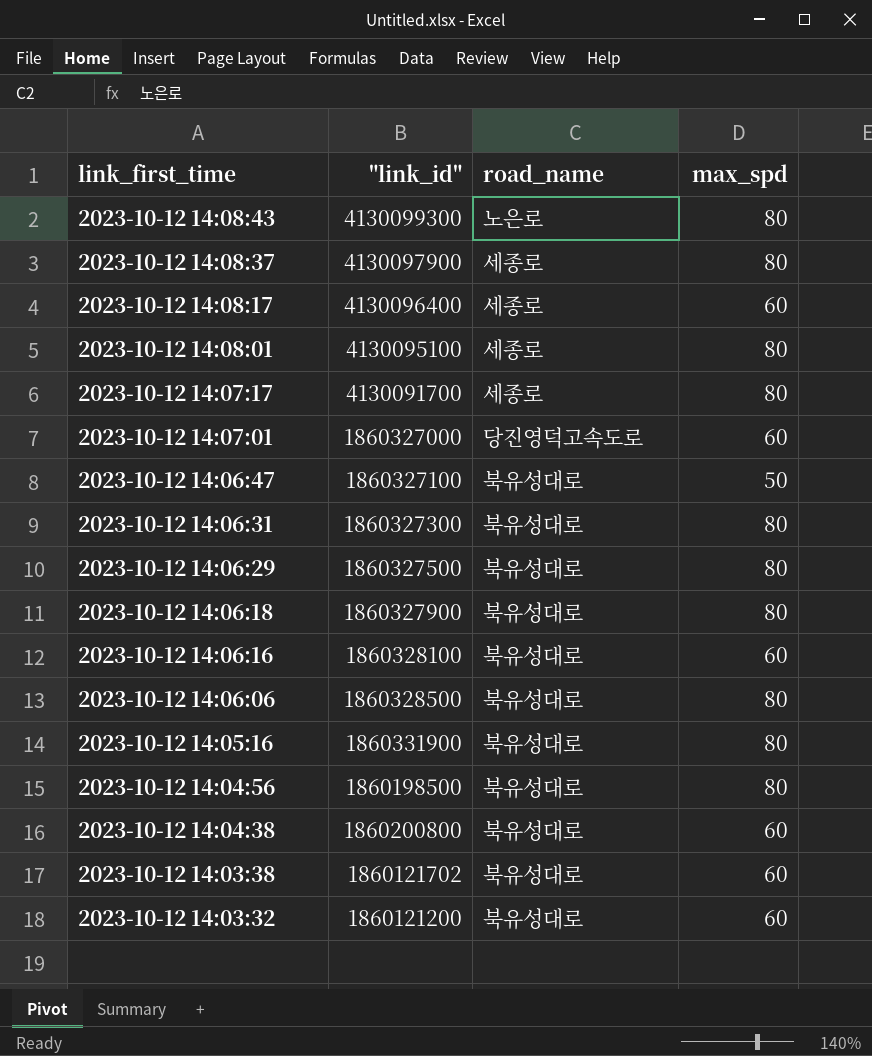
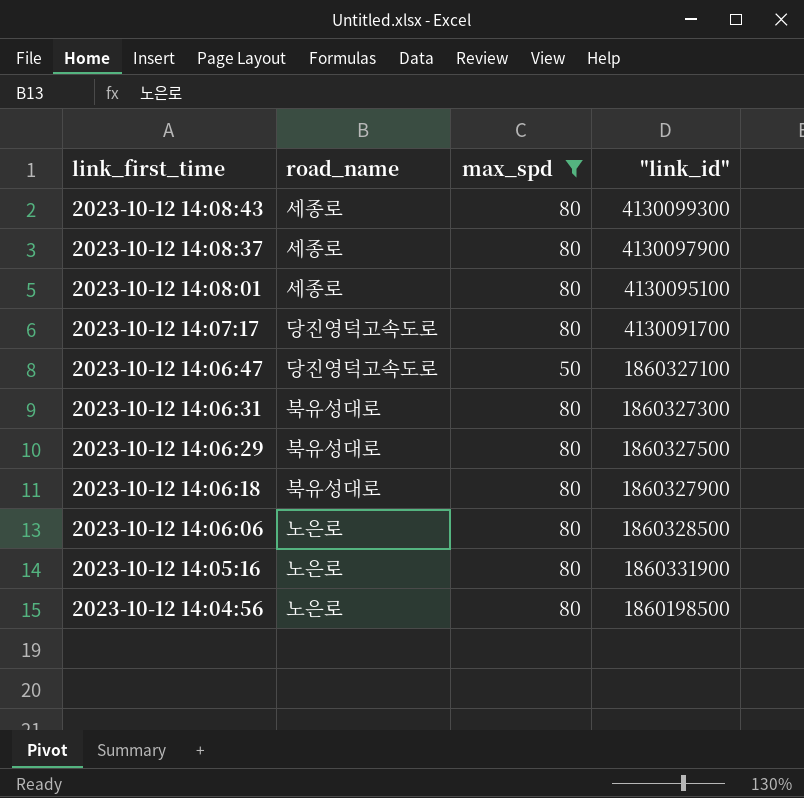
filter: none -> max_spd != 60
column "link_id" | position: 2 -> 4
2023-10-12 14:08:43 | road_name: 노은로 -> 세종로
2023-10-12 14:07:17 | road_name: 세종로 -> 당진영덕고속도로
2023-10-12 14:06:47 | road_name: 북유성대로 -> 당진영덕고속도로
2023-10-12 14:06:06 | road_name: 북유성대로 -> 노은로
2023-10-12 14:05:16 | road_name: 북유성대로 -> 노은로
2023-10-12 14:04:56 | road_name: 북유성대로 -> 노은로

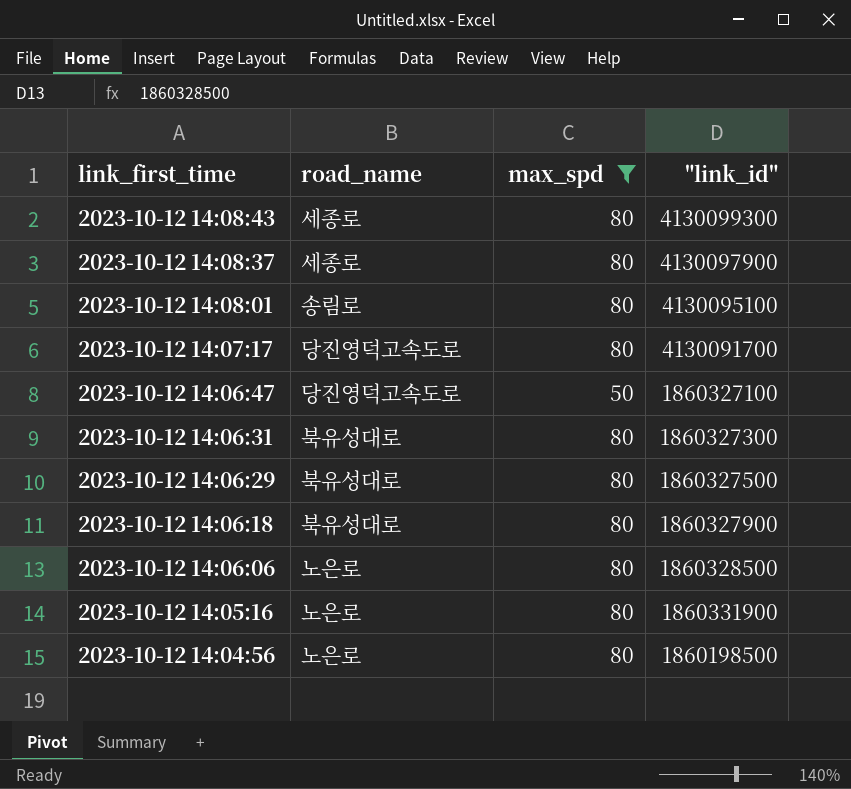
2023-10-12 14:08:01 | road_name: 세종로 -> 송림로

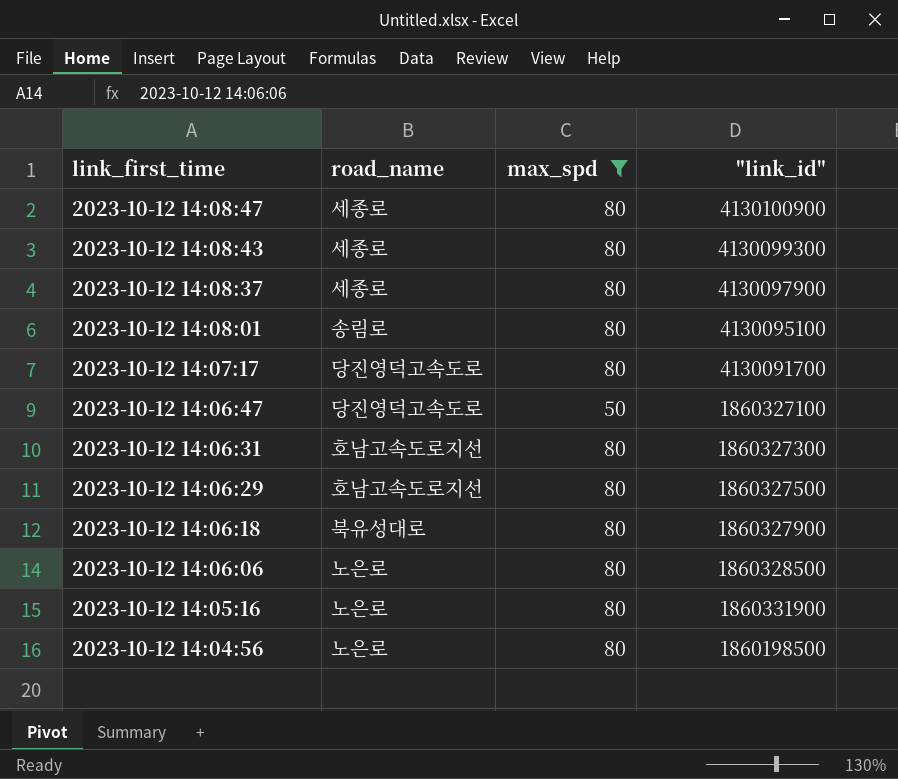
row 2023-10-12 14:08:47: none -> 세종로 | 80 | 4130100900
2023-10-12 14:06:31 | road_name: 북유성대로 -> 호남고속도로지선
2023-10-12 14:06:29 | road_name: 북유성대로 -> 호남고속도로지선

